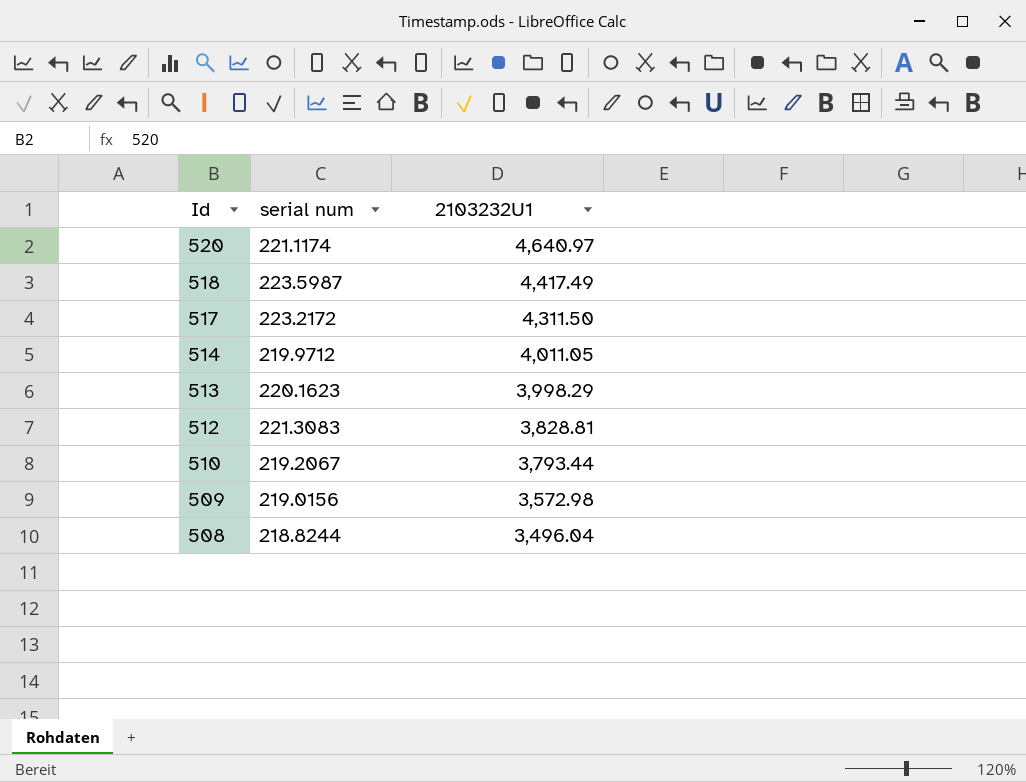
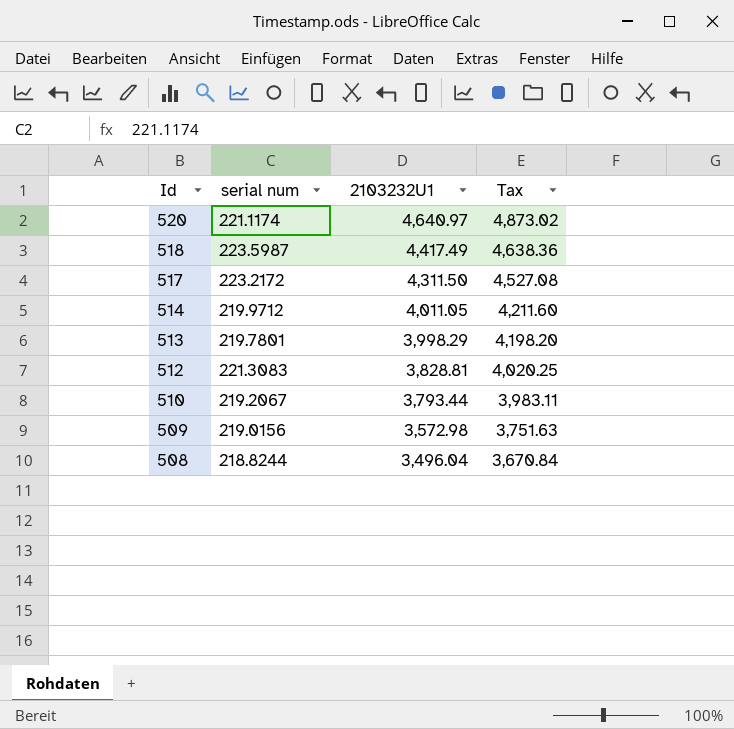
column Tax | formula: none -> [2103232U1] * 1.05
513 | serial num: 220.1623 -> 219.7801

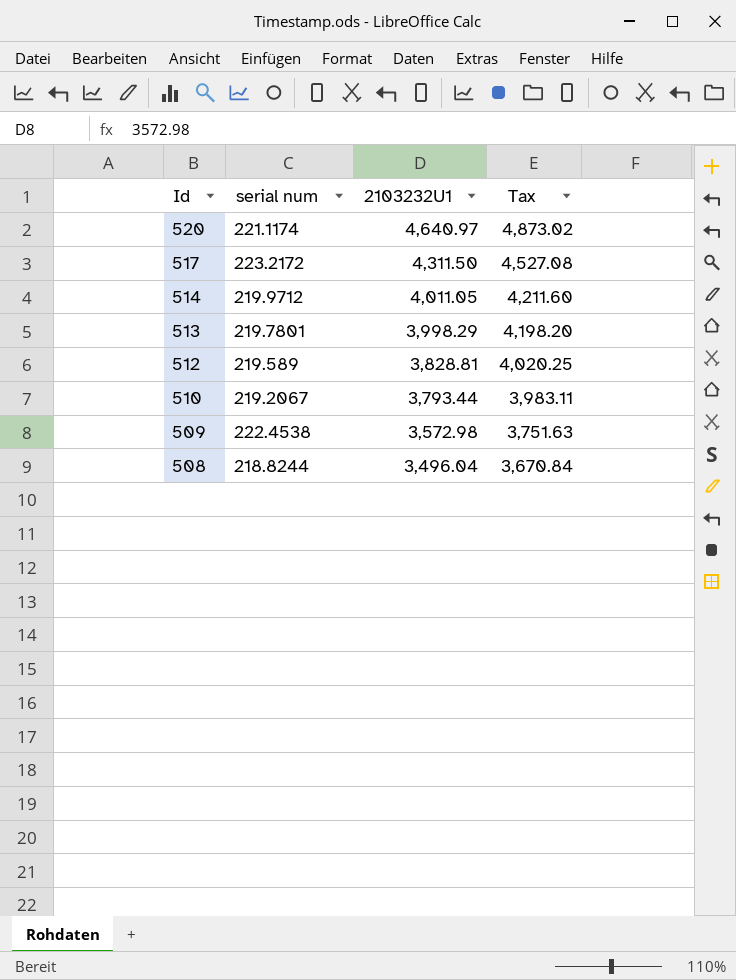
row 518: 223.5987 | 4,417.49 | 4,638.36 -> none
512 | serial num: 221.3083 -> 219.589
509 | serial num: 219.0156 -> 222.4538

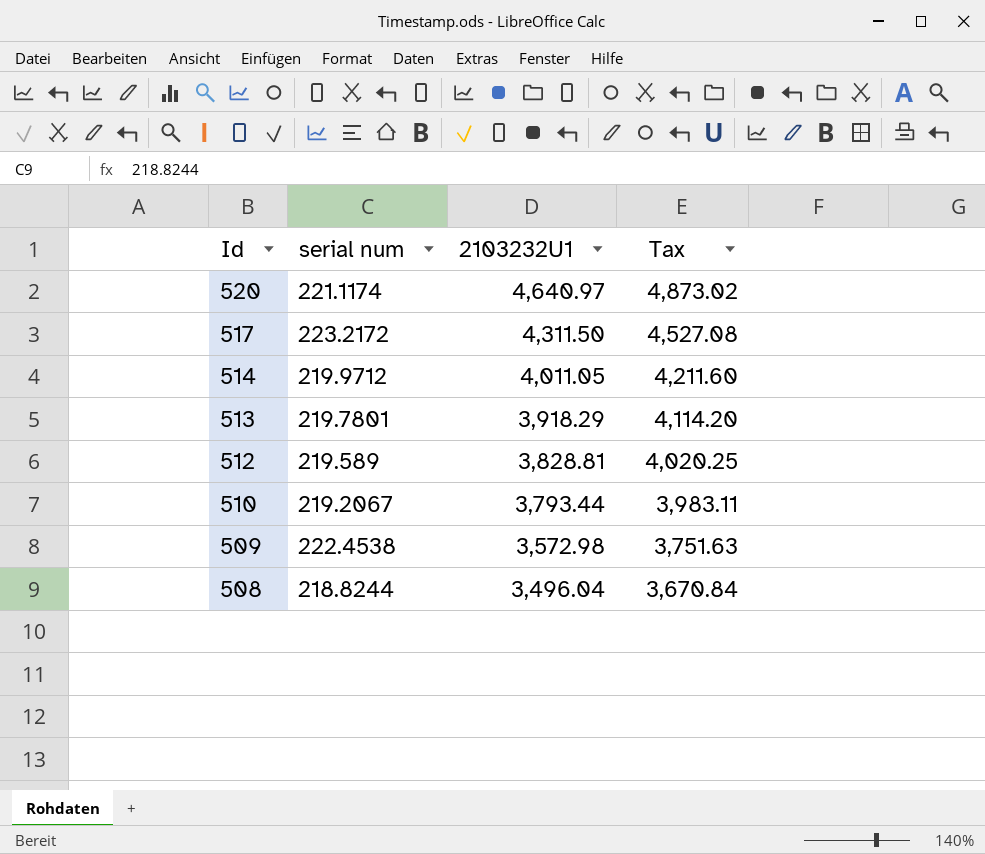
513 | 2103232U1: 3,998.29 -> 3,918.29
513 | Tax: 4,198.20 -> 4,114.20

